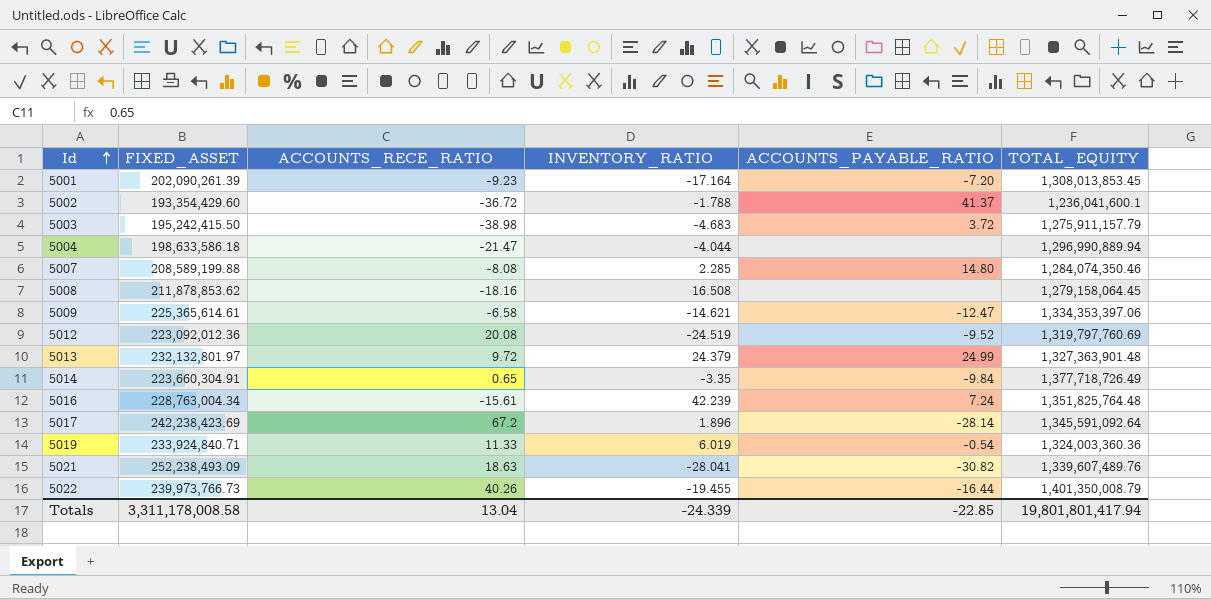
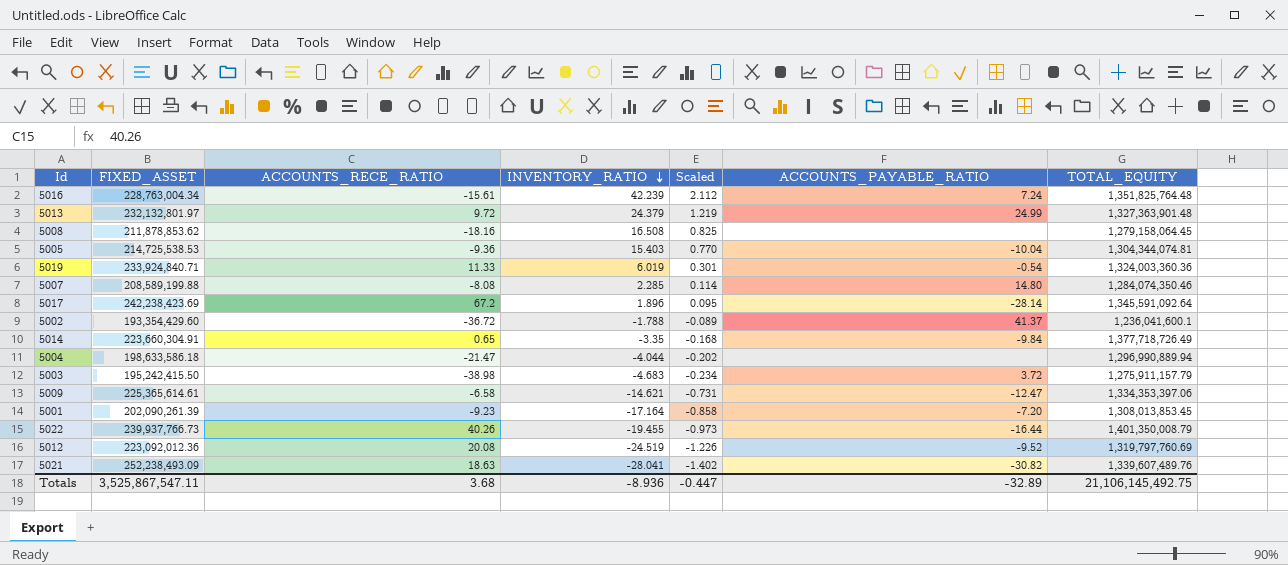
row order: Id ascending -> INVENTORY_RATIO descending
column Scaled | formula: none -> [INVENTORY_RATIO] * 0.05
row 5005: none -> 214,725,538.53 | -9.36 | 15.403 | 0.770 | -10.04 | 1,304,344,074.81
5022 | FIXED_ASSET: 239,973,766.73 -> 239,937,766.73
Totals | FIXED_ASSET: 3,311,178,008.58 -> 3,525,867,547.11
Totals | ACCOUNTS_RECE_RATIO: 13.04 -> 3.68
Totals | INVENTORY_RATIO: -24.339 -> -8.936
Totals | ACCOUNTS_PAYABLE_RATIO: -22.85 -> -32.89
Totals | TOTAL_EQUITY: 19,801,801,417.94 -> 21,106,145,492.75

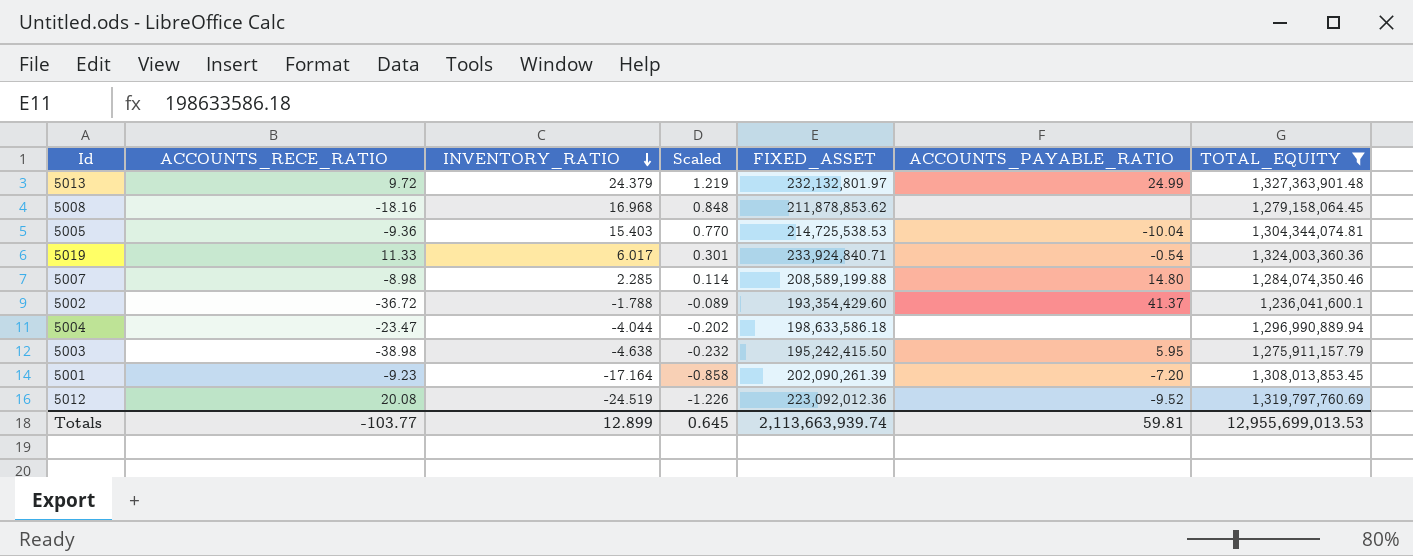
filter: none -> TOTAL_EQUITY <= 1,327,363,901.48
column FIXED_ASSET | position: 2 -> 5
5008 | INVENTORY_RATIO: 16.508 -> 16.968
5008 | Scaled: 0.825 -> 0.848
5019 | INVENTORY_RATIO: 6.019 -> 6.017
5007 | ACCOUNTS_RECE_RATIO: -8.08 -> -8.98
5004 | ACCOUNTS_RECE_RATIO: -21.47 -> -23.47
5003 | INVENTORY_RATIO: -4.683 -> -4.638
5003 | Scaled: -0.234 -> -0.232
5003 | ACCOUNTS_PAYABLE_RATIO: 3.72 -> 5.95
Totals | ACCOUNTS_RECE_RATIO: 3.68 -> -103.77
Totals | INVENTORY_RATIO: -8.936 -> 12.899
Totals | Scaled: -0.447 -> 0.645
Totals | FIXED_ASSET: 3,525,867,547.11 -> 2,113,663,939.74
Totals | ACCOUNTS_PAYABLE_RATIO: -32.89 -> 59.81
Totals | TOTAL_EQUITY: 21,106,145,492.75 -> 12,955,699,013.53

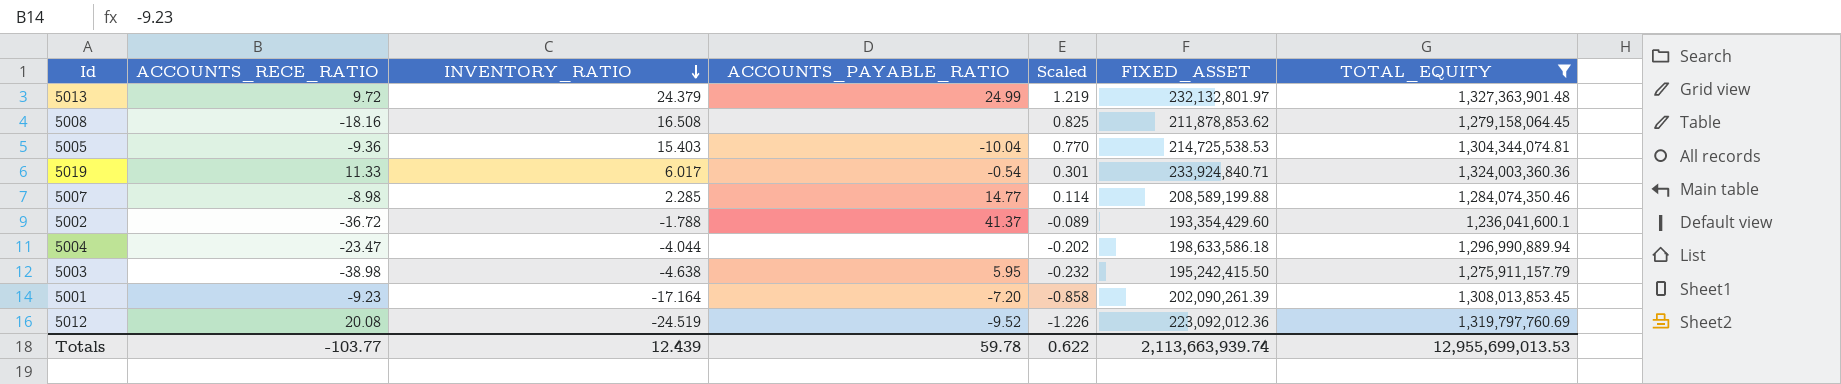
column ACCOUNTS_PAYABLE_RATIO | position: 6 -> 4
5008 | INVENTORY_RATIO: 16.968 -> 16.508
5008 | Scaled: 0.848 -> 0.825
5007 | ACCOUNTS_PAYABLE_RATIO: 14.80 -> 14.77
Totals | INVENTORY_RATIO: 12.899 -> 12.439
Totals | ACCOUNTS_PAYABLE_RATIO: 59.81 -> 59.78
Totals | Scaled: 0.645 -> 0.622

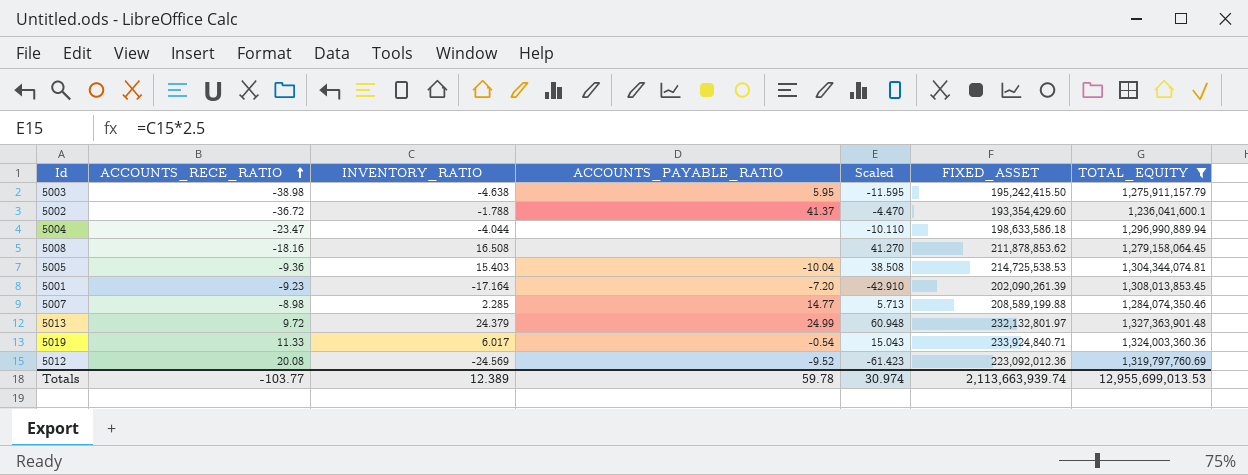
row order: INVENTORY_RATIO descending -> ACCOUNTS_RECE_RATIO ascending
column Scaled | formula: [INVENTORY_RATIO] * 0.05 -> [INVENTORY_RATIO] * 2.5
5012 | INVENTORY_RATIO: -24.519 -> -24.569
Totals | INVENTORY_RATIO: 12.439 -> 12.389
Totals | Scaled: 0.622 -> 30.974

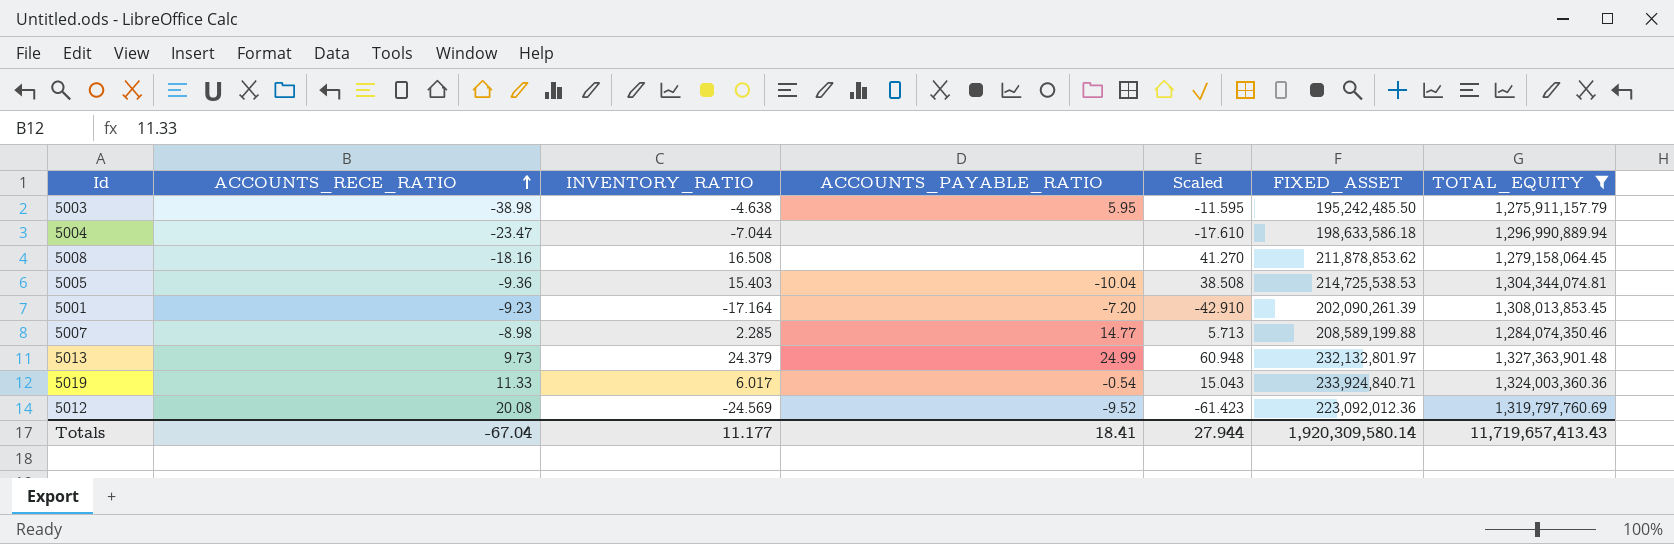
row 5002: -36.72 | -1.788 | 41.37 | -4.470 | 193,354,429.60 | 1,236,041,600.1 -> none
5003 | FIXED_ASSET: 195,242,415.50 -> 195,242,485.50
5004 | INVENTORY_RATIO: -4.044 -> -7.044
5004 | Scaled: -10.110 -> -17.610
5013 | ACCOUNTS_RECE_RATIO: 9.72 -> 9.73
Totals | ACCOUNTS_RECE_RATIO: -103.77 -> -67.04
Totals | INVENTORY_RATIO: 12.389 -> 11.177
Totals | ACCOUNTS_PAYABLE_RATIO: 59.78 -> 18.41
Totals | Scaled: 30.974 -> 27.944
Totals | FIXED_ASSET: 2,113,663,939.74 -> 1,920,309,580.14
Totals | TOTAL_EQUITY: 12,955,699,013.53 -> 11,719,657,413.43

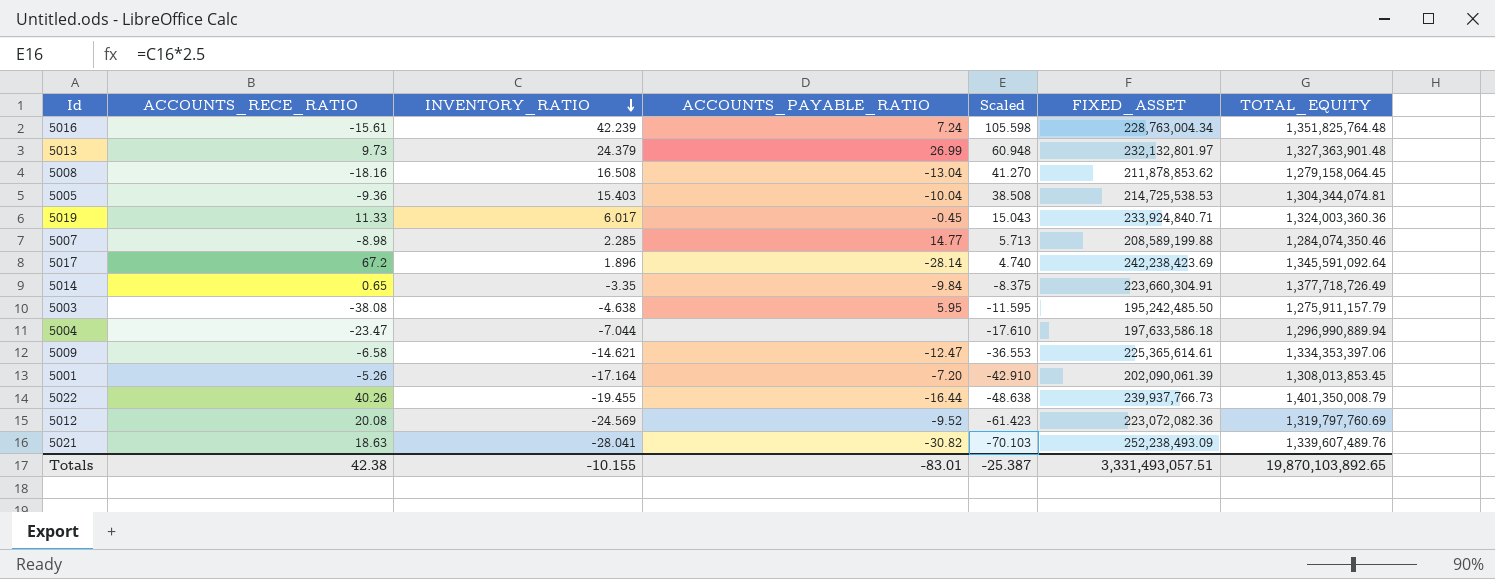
filter: TOTAL_EQUITY <= 1,327,363,901.48 -> none
row order: ACCOUNTS_RECE_RATIO ascending -> INVENTORY_RATIO descending
5013 | ACCOUNTS_PAYABLE_RATIO: 24.99 -> 26.99
5008 | ACCOUNTS_PAYABLE_RATIO: none -> -13.04
5019 | ACCOUNTS_PAYABLE_RATIO: -0.54 -> -0.45
5003 | ACCOUNTS_RECE_RATIO: -38.98 -> -38.08
5004 | FIXED_ASSET: 198,633,586.18 -> 197,633,586.18
5001 | ACCOUNTS_RECE_RATIO: -9.23 -> -5.26
5001 | FIXED_ASSET: 202,090,261.39 -> 202,090,061.39
5012 | FIXED_ASSET: 223,092,012.36 -> 223,072,082.36
Totals | ACCOUNTS_RECE_RATIO: -67.04 -> 42.38
Totals | INVENTORY_RATIO: 11.177 -> -10.155
Totals | ACCOUNTS_PAYABLE_RATIO: 18.41 -> -83.01
Totals | Scaled: 27.944 -> -25.387
Totals | FIXED_ASSET: 1,920,309,580.14 -> 3,331,493,057.51
Totals | TOTAL_EQUITY: 11,719,657,413.43 -> 19,870,103,892.65

